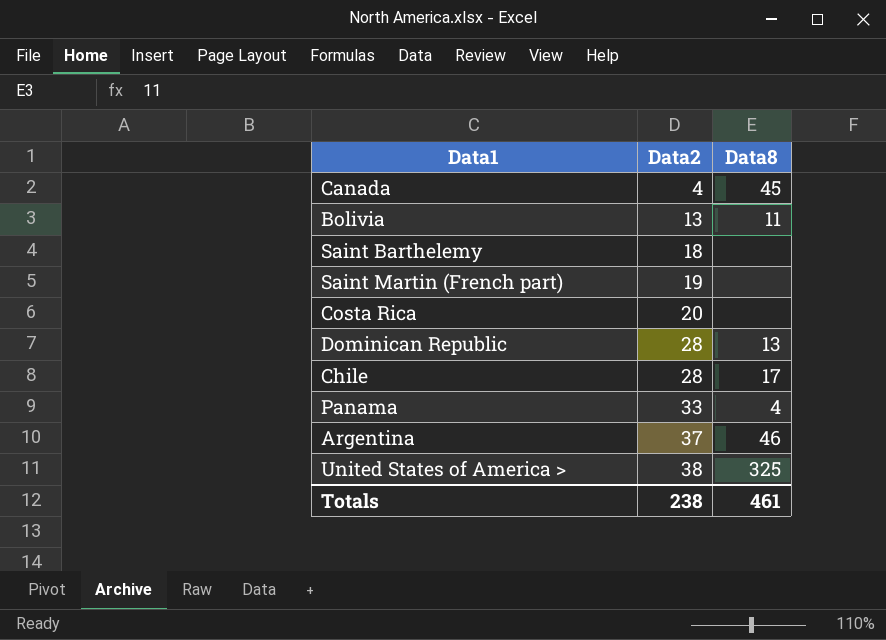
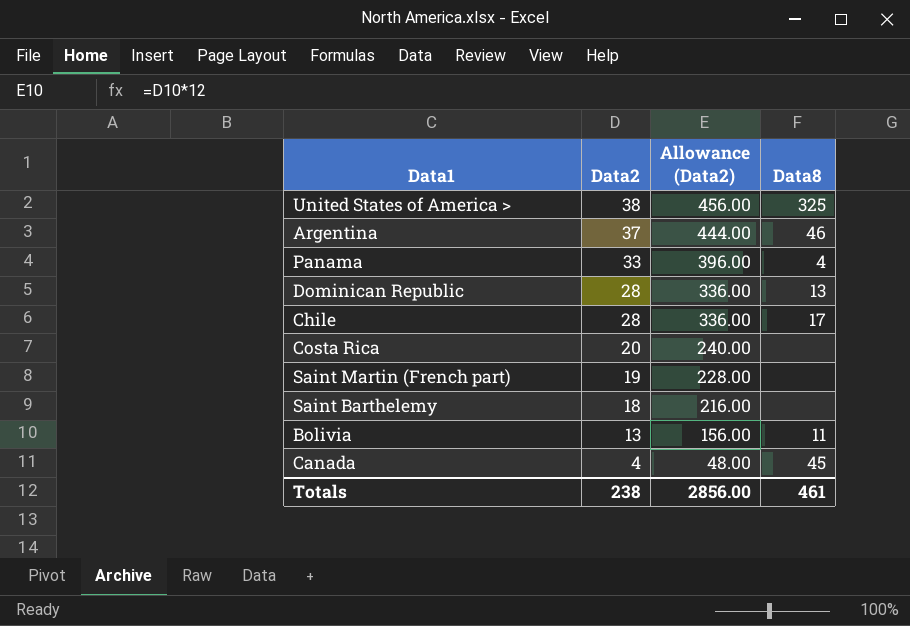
row order: Data2 ascending -> Data2 descending
column Allowance (Data2) | formula: none -> [Data2] * 12

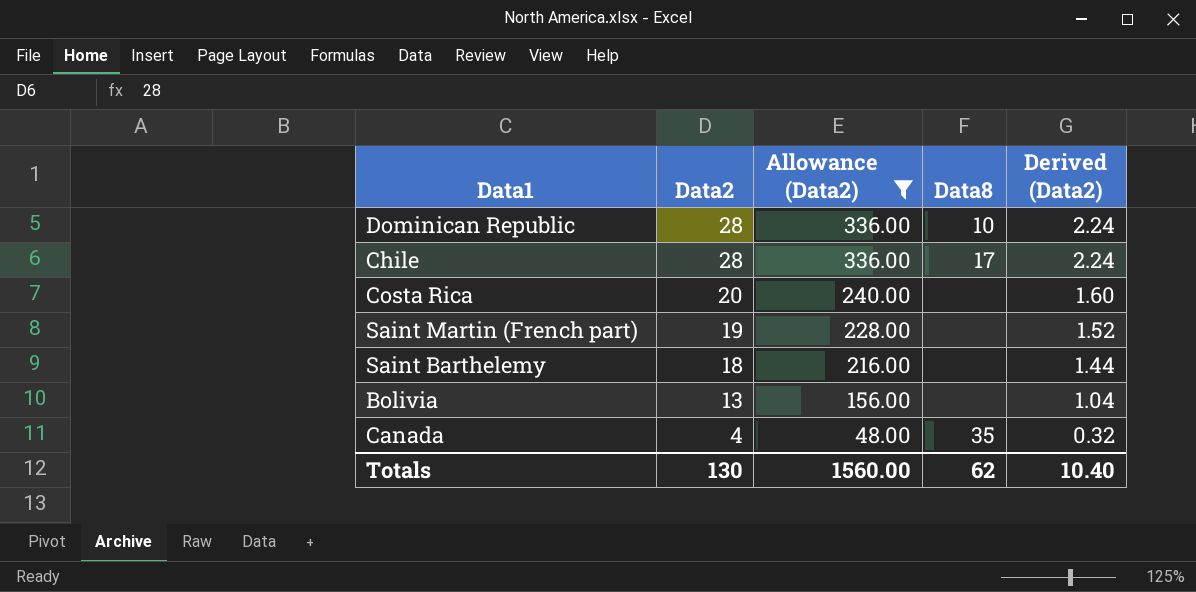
filter: none -> Allowance (Data2) <= 336.00
column Derived (Data2) | formula: none -> [Data2] * 0.08
Dominican Republic | Data8: 13 -> 10
Bolivia | Data8: 11 -> none
Canada | Data8: 45 -> 35
Totals | Data2: 238 -> 130
Totals | Allowance (Data2): 2856.00 -> 1560.00
Totals | Data8: 461 -> 62

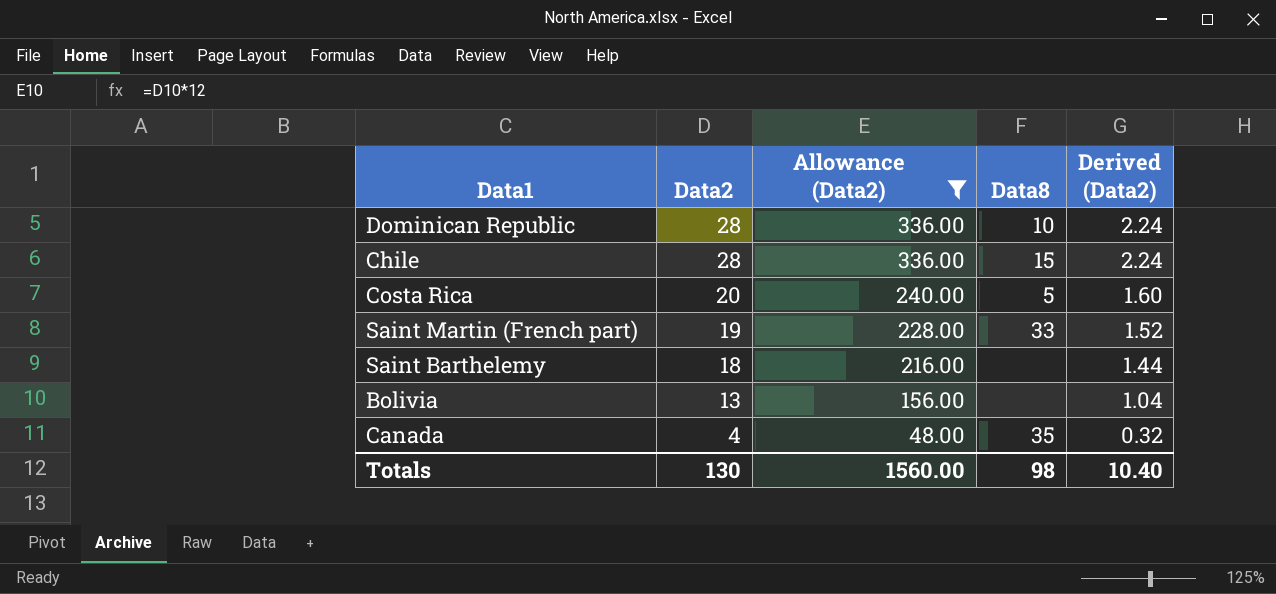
Chile | Data8: 17 -> 15
Costa Rica | Data8: none -> 5
Saint Martin (French part) | Data8: none -> 33
Totals | Data8: 62 -> 98

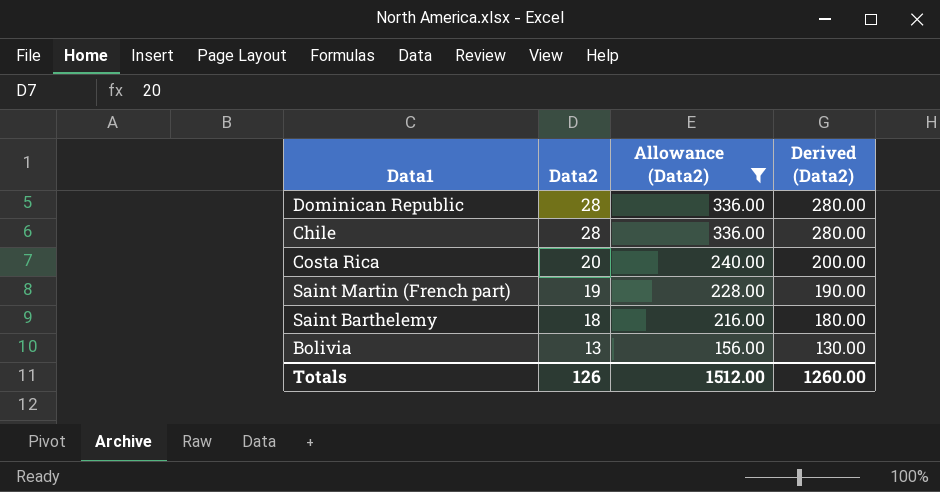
column Data8 | position: 4 -> none
column Derived (Data2) | formula: [Data2] * 0.08 -> [Data2] * 10
row Canada: 4 | 48.00 | 35 | 0.32 -> none
Totals | Data2: 130 -> 126
Totals | Allowance (Data2): 1560.00 -> 1512.00
Totals | Derived (Data2): 10.40 -> 1260.00

